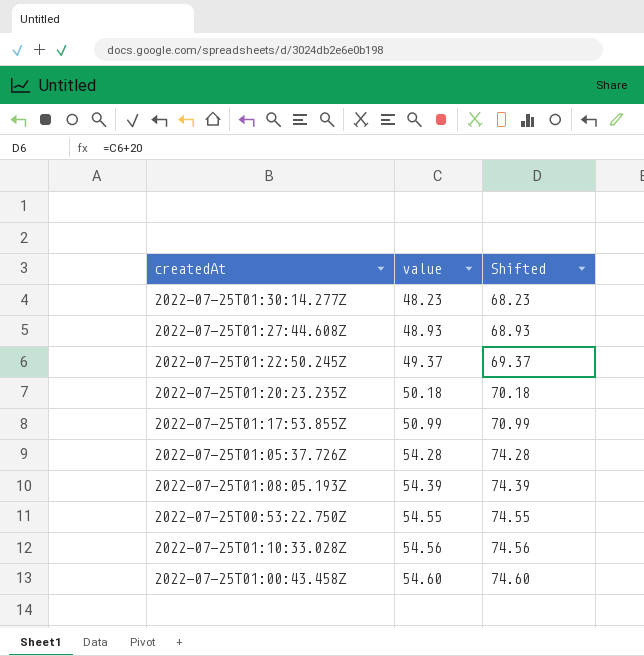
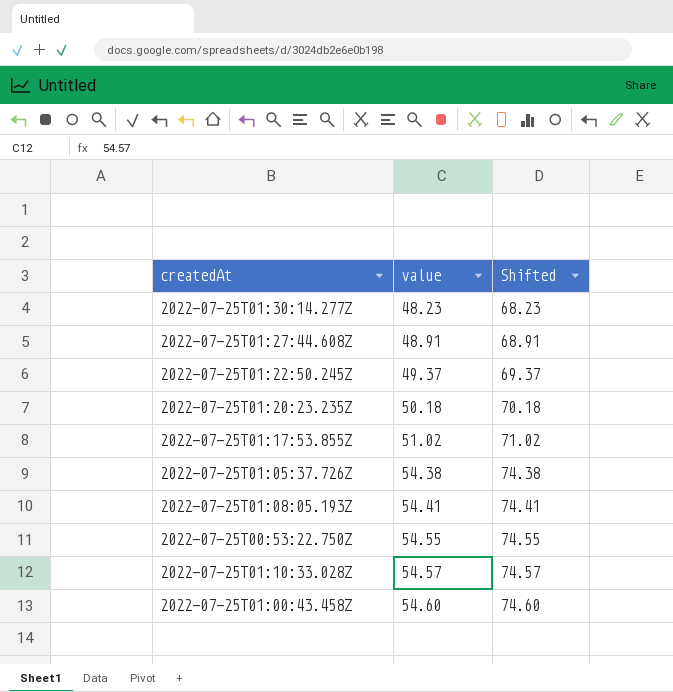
2022-07-25T01:27:44.608Z | value: 48.93 -> 48.91
2022-07-25T01:27:44.608Z | Shifted: 68.93 -> 68.91
2022-07-25T01:17:53.855Z | value: 50.99 -> 51.02
2022-07-25T01:17:53.855Z | Shifted: 70.99 -> 71.02
2022-07-25T01:05:37.726Z | value: 54.28 -> 54.38
2022-07-25T01:05:37.726Z | Shifted: 74.28 -> 74.38
2022-07-25T01:08:05.193Z | value: 54.39 -> 54.41
2022-07-25T01:08:05.193Z | Shifted: 74.39 -> 74.41
2022-07-25T01:10:33.028Z | value: 54.56 -> 54.57
2022-07-25T01:10:33.028Z | Shifted: 74.56 -> 74.57

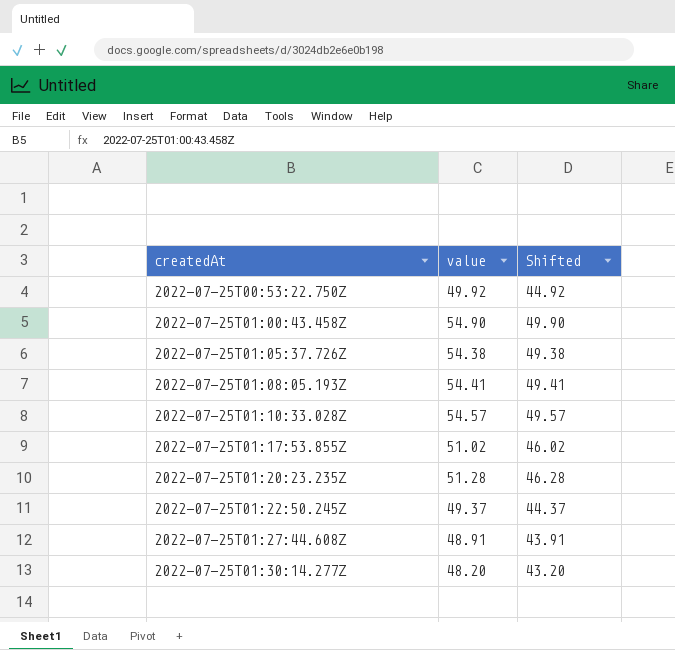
row order: value ascending -> createdAt ascending
column Shifted | formula: [value] + 20 -> [value] - 5
2022-07-25T00:53:22.750Z | value: 54.55 -> 49.92
2022-07-25T01:00:43.458Z | value: 54.60 -> 54.90
2022-07-25T01:20:23.235Z | value: 50.18 -> 51.28
2022-07-25T01:30:14.277Z | value: 48.23 -> 48.20

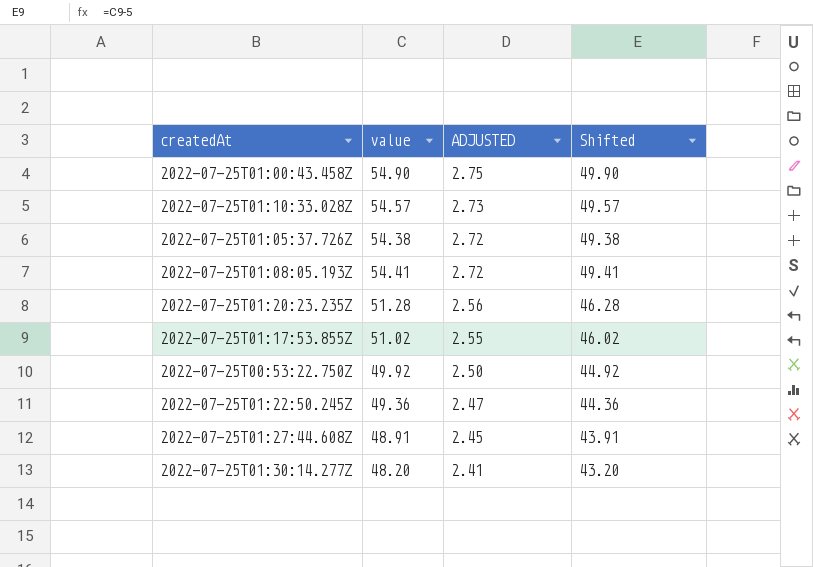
row order: createdAt ascending -> ADJUSTED descending
column ADJUSTED | formula: none -> [value] * 0.05
2022-07-25T01:22:50.245Z | value: 49.37 -> 49.36
2022-07-25T01:22:50.245Z | Shifted: 44.37 -> 44.36

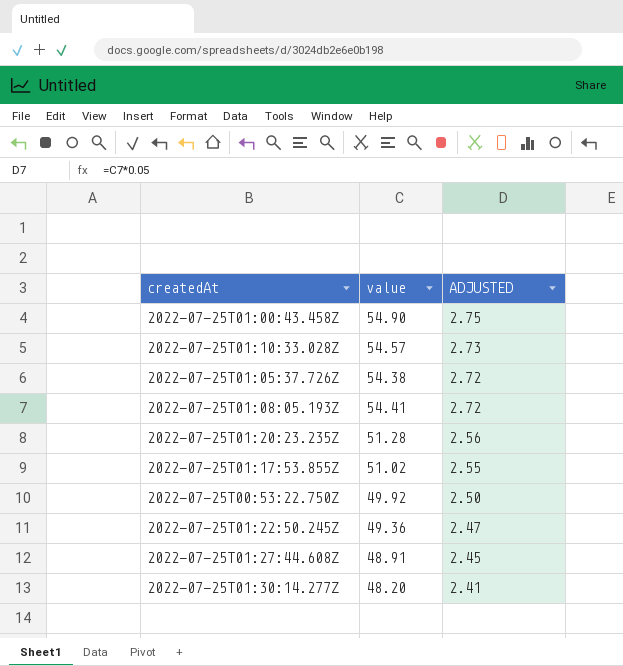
column Shifted | formula: [value] - 5 -> none

